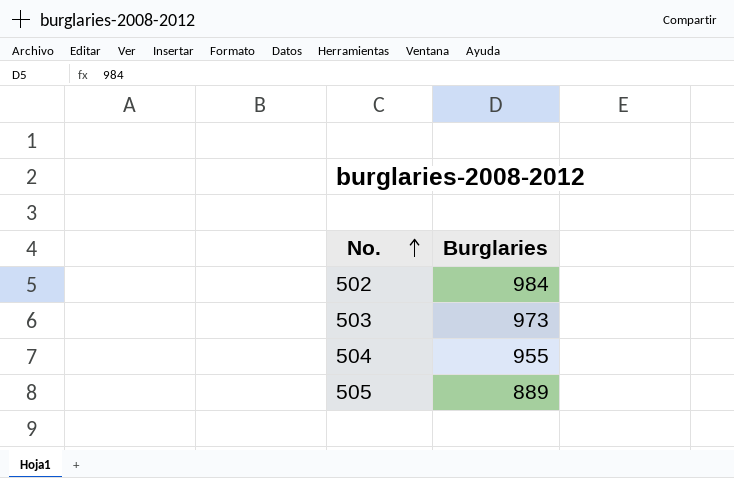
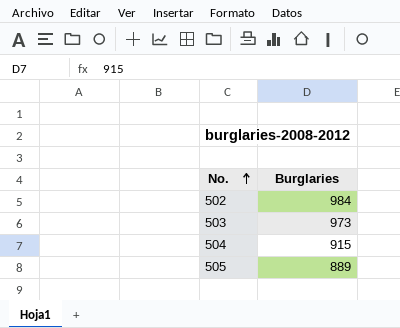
504 | Burglaries: 955 -> 915

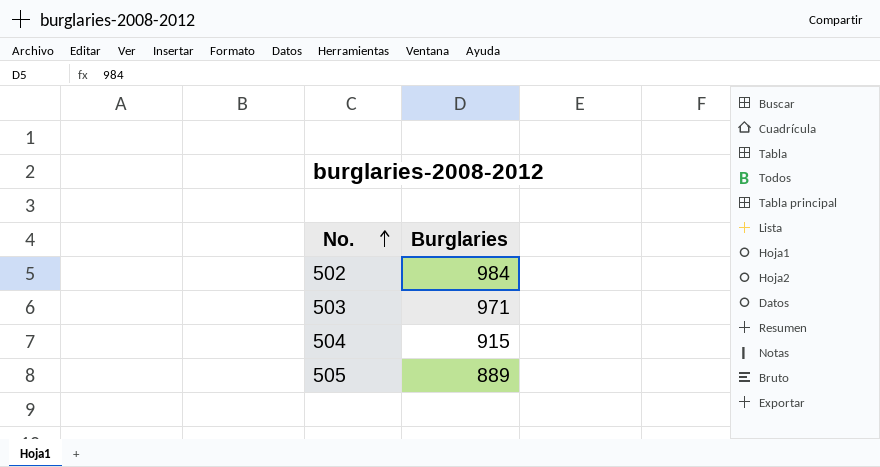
503 | Burglaries: 973 -> 971

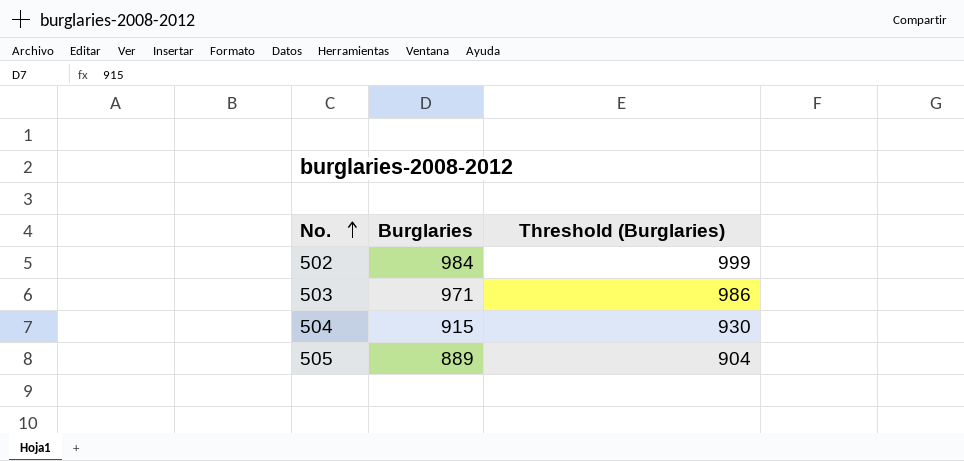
column Threshold (Burglaries) | formula: none -> [Burglaries] + 15

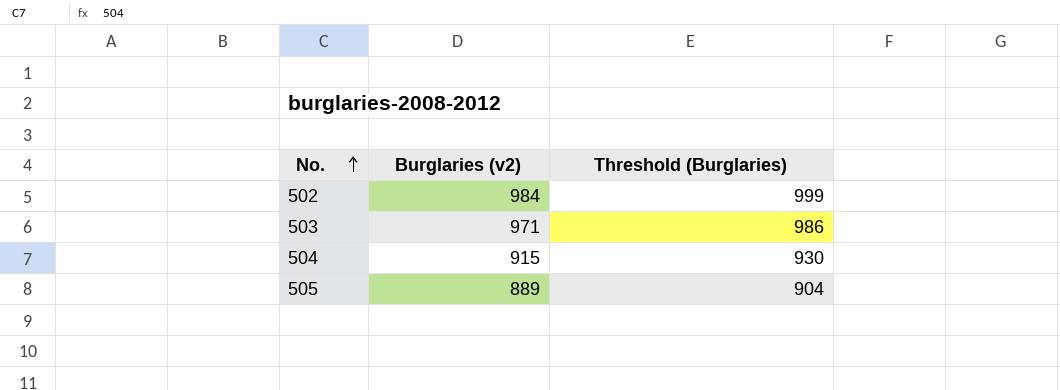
column name: Burglaries -> Burglaries (v2)

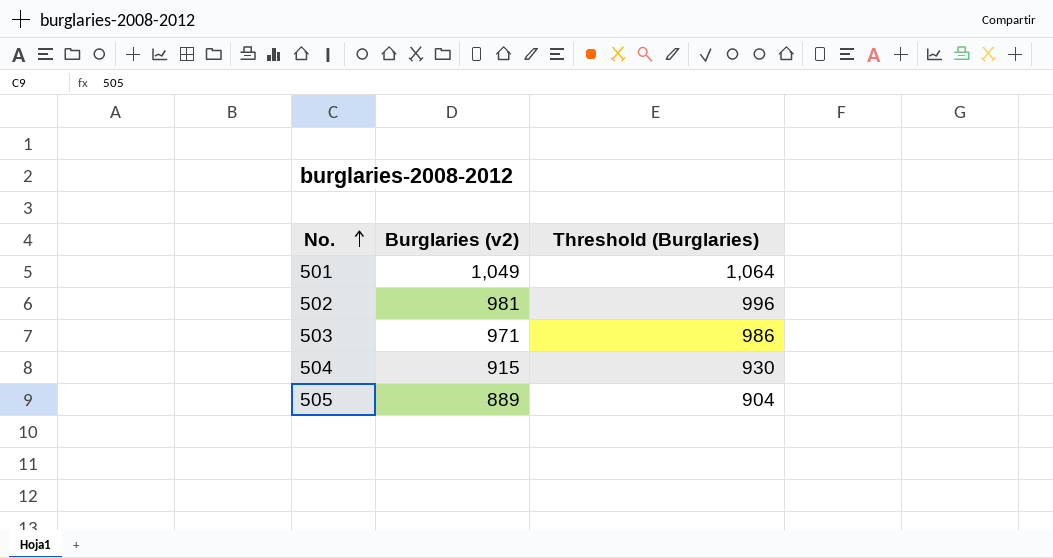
row 501: none -> 1,049 | 1,064
502 | Burglaries (v2): 984 -> 981
502 | Threshold (Burglaries): 999 -> 996

